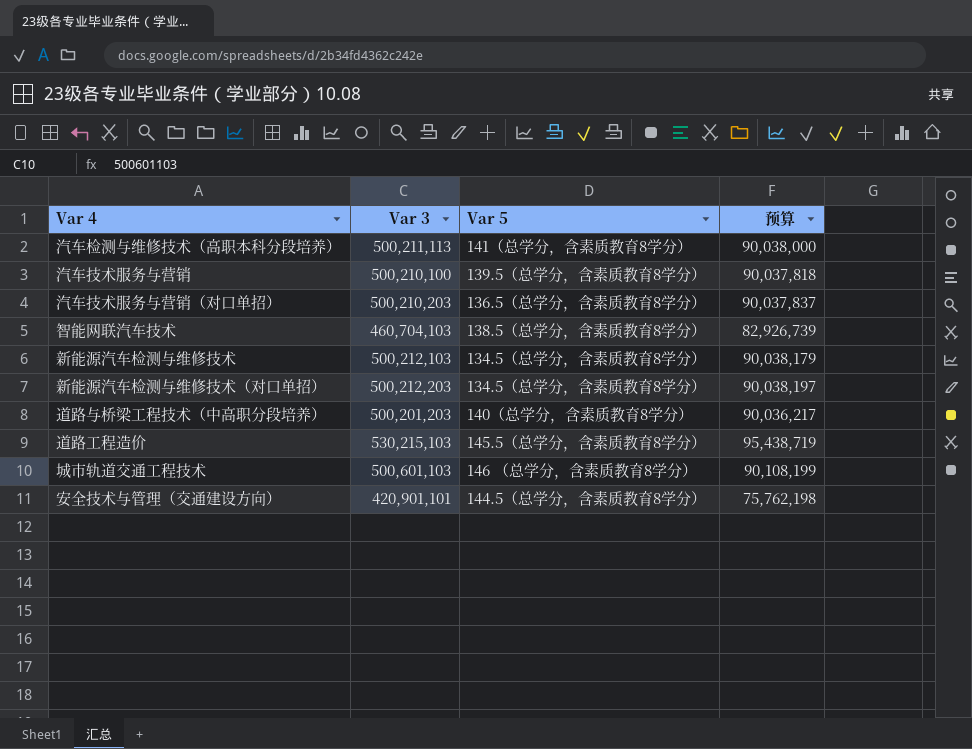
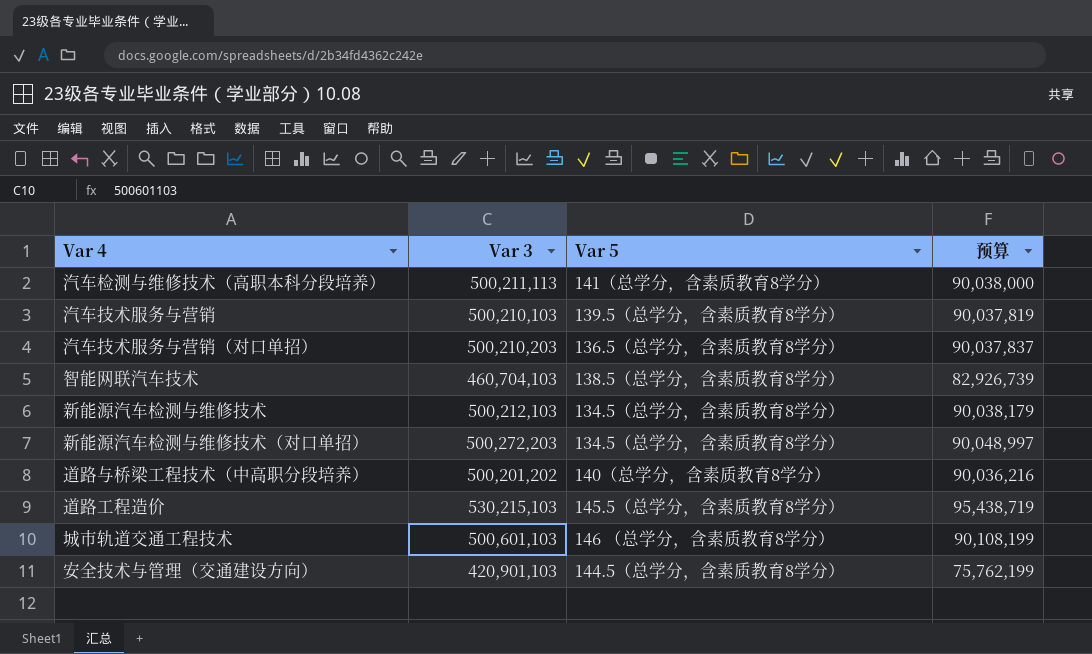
汽车技术服务与营销 | Var 3: 500,210,100 -> 500,210,103
汽车技术服务与营销 | 预算: 90,037,818 -> 90,037,819
新能源汽车检测与维修技术（对口单招） | Var 3: 500,212,203 -> 500,272,203
新能源汽车检测与维修技术（对口单招） | 预算: 90,038,197 -> 90,048,997
道路与桥梁工程技术（中高职分段培养） | Var 3: 500,201,203 -> 500,201,202
道路与桥梁工程技术（中高职分段培养） | 预算: 90,036,217 -> 90,036,216
安全技术与管理（交通建设方向） | Var 3: 420,901,101 -> 420,901,103
安全技术与管理（交通建设方向） | 预算: 75,762,198 -> 75,762,199

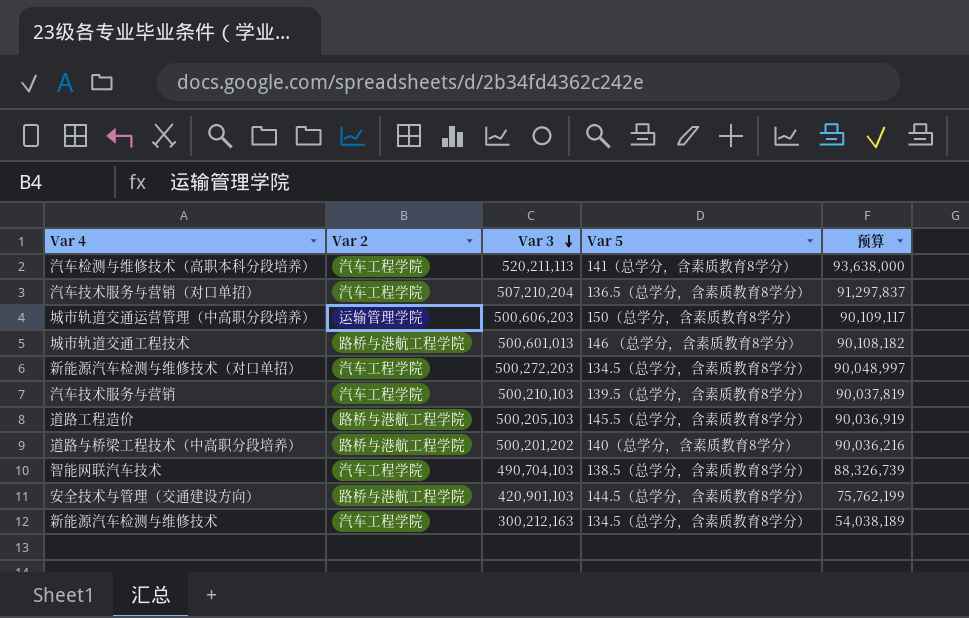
row order: none -> Var 3 descending
column Var 2 | position: none -> 2
汽车检测与维修技术（高职本科分段培养） | Var 3: 500,211,113 -> 520,211,113
汽车检测与维修技术（高职本科分段培养） | 预算: 90,038,000 -> 93,638,000
汽车技术服务与营销（对口单招） | Var 3: 500,210,203 -> 507,210,204
汽车技术服务与营销（对口单招） | 预算: 90,037,837 -> 91,297,837
row 城市轨道交通运营管理（中高职分段培养）: none -> 运输管理学院 | 500,606,203 | 150（总学分，含素质教育8学分） | 90,109,117
城市轨道交通工程技术 | Var 3: 500,601,103 -> 500,601,013
城市轨道交通工程技术 | 预算: 90,108,199 -> 90,108,182
道路工程造价 | Var 3: 530,215,103 -> 500,205,103
道路工程造价 | 预算: 95,438,719 -> 90,036,919
智能网联汽车技术 | Var 3: 460,704,103 -> 490,704,103
智能网联汽车技术 | 预算: 82,926,739 -> 88,326,739
新能源汽车检测与维修技术 | Var 3: 500,212,103 -> 300,212,163
新能源汽车检测与维修技术 | 预算: 90,038,179 -> 54,038,189

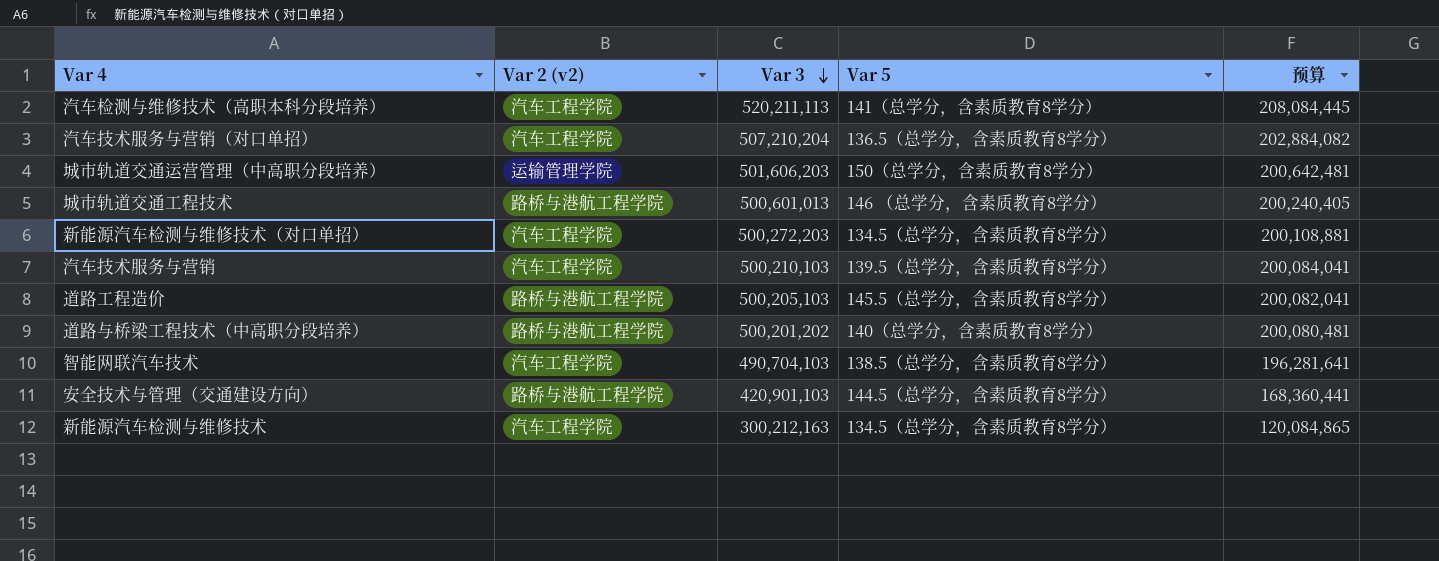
column name: Var 2 -> Var 2 (v2)
column 预算 | formula: [Var 3] * 0.18 -> [Var 3] * 0.4
城市轨道交通运营管理（中高职分段培养） | Var 3: 500,606,203 -> 501,606,203

